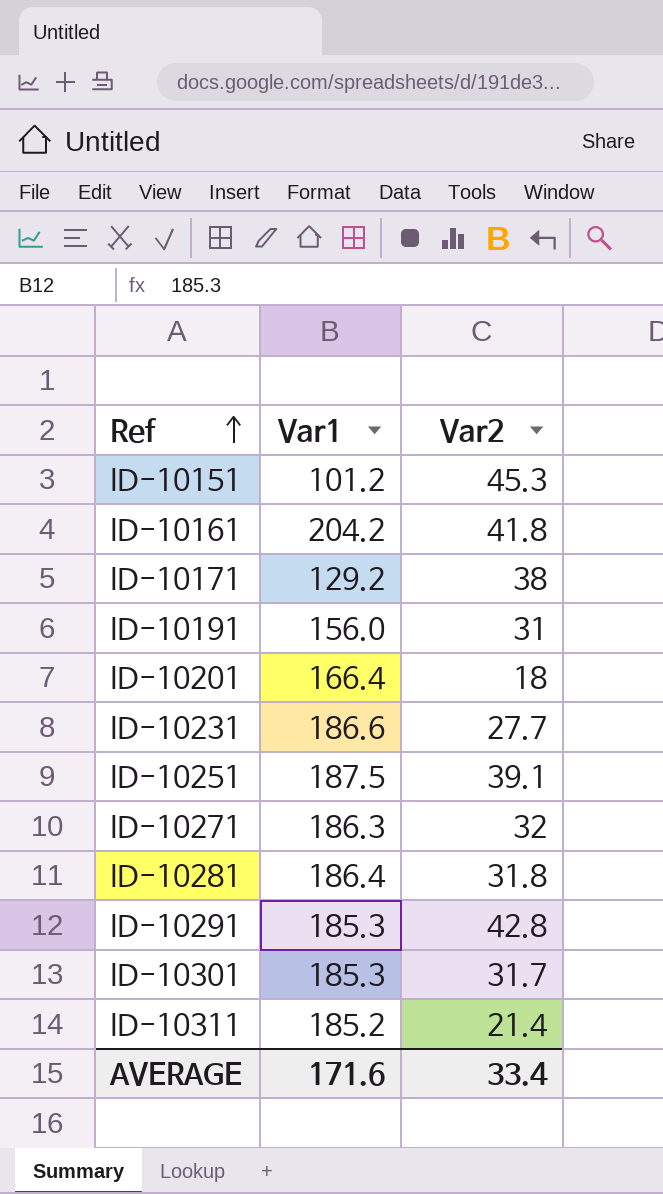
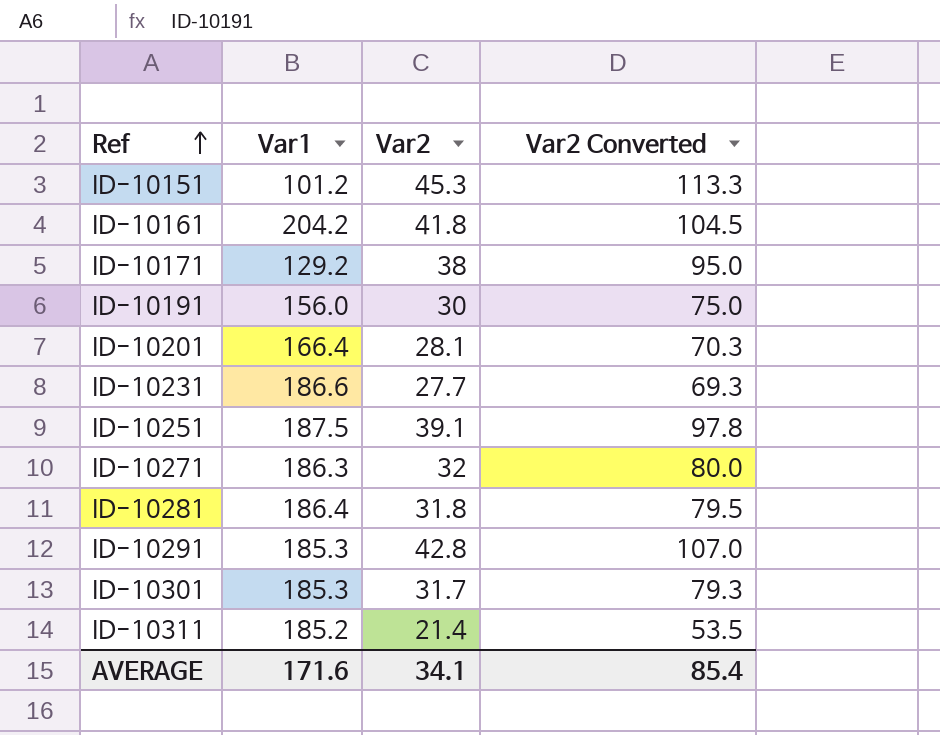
column Var2 Converted | formula: none -> [Var2] * 2.5
ID-10191 | Var2: 31 -> 30
ID-10201 | Var2: 18 -> 28.1
AVERAGE | Var2: 33.4 -> 34.1

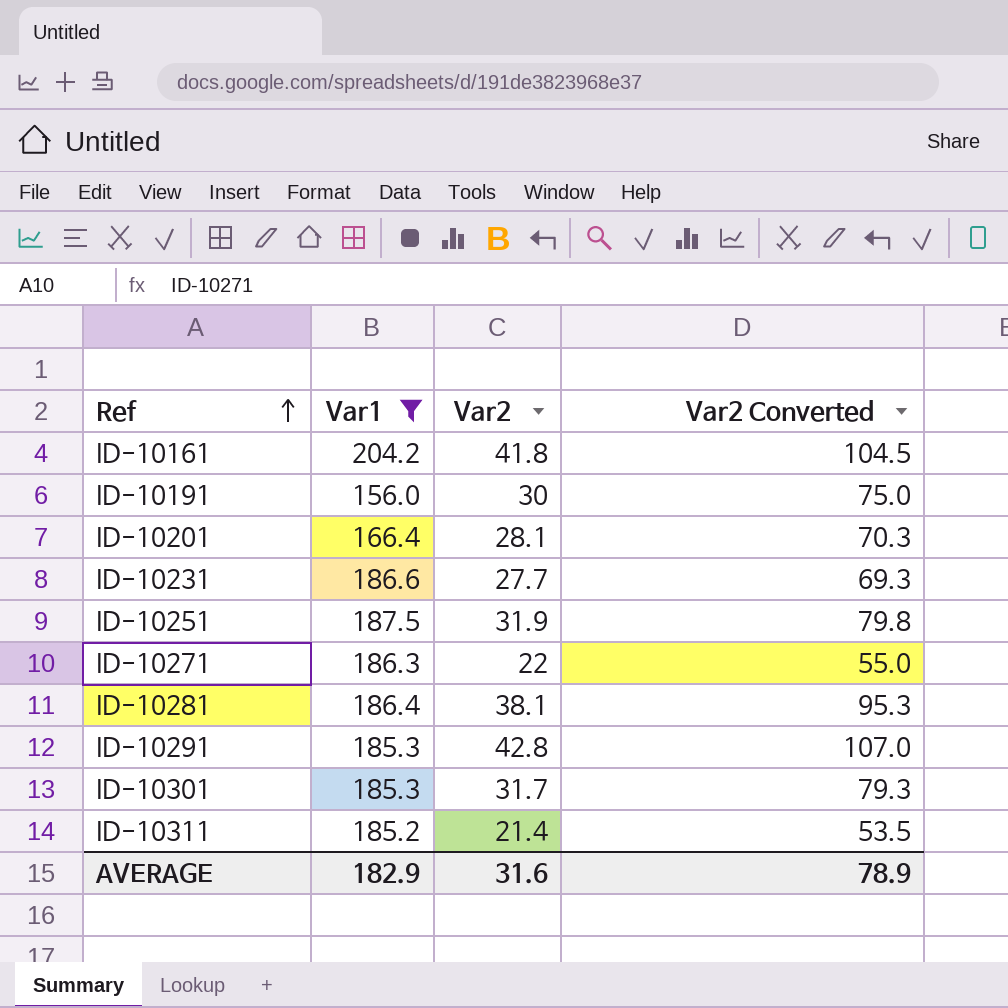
filter: none -> Var1 >= 156.0
ID-10251 | Var2: 39.1 -> 31.9
ID-10251 | Var2 Converted: 97.8 -> 79.8
ID-10271 | Var2: 32 -> 22
ID-10271 | Var2 Converted: 80.0 -> 55.0
ID-10281 | Var2: 31.8 -> 38.1
ID-10281 | Var2 Converted: 79.5 -> 95.3
AVERAGE | Var1: 171.6 -> 182.9
AVERAGE | Var2: 34.1 -> 31.6
AVERAGE | Var2 Converted: 85.4 -> 78.9

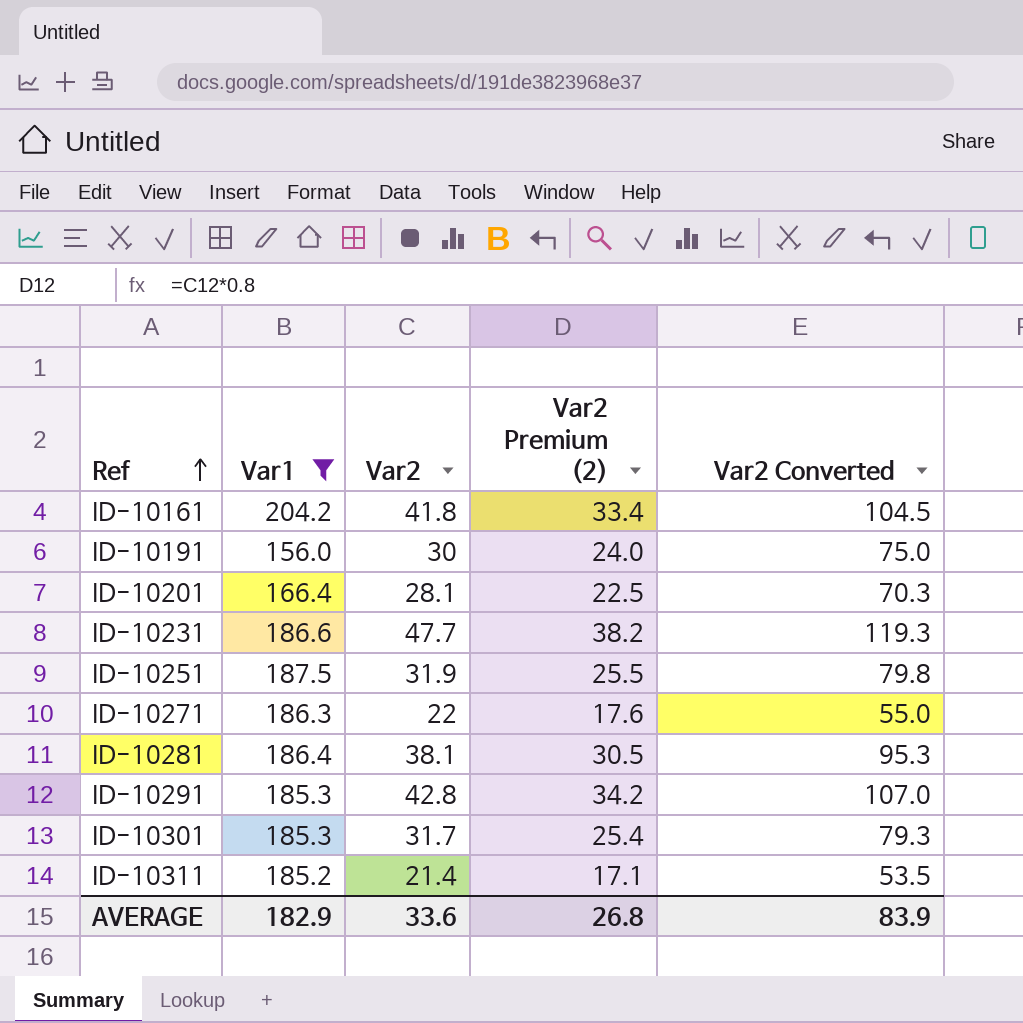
column Var2 Premium (2) | formula: none -> [Var2] * 0.8
ID-10231 | Var2: 27.7 -> 47.7
ID-10231 | Var2 Converted: 69.3 -> 119.3
AVERAGE | Var2: 31.6 -> 33.6
AVERAGE | Var2 Converted: 78.9 -> 83.9

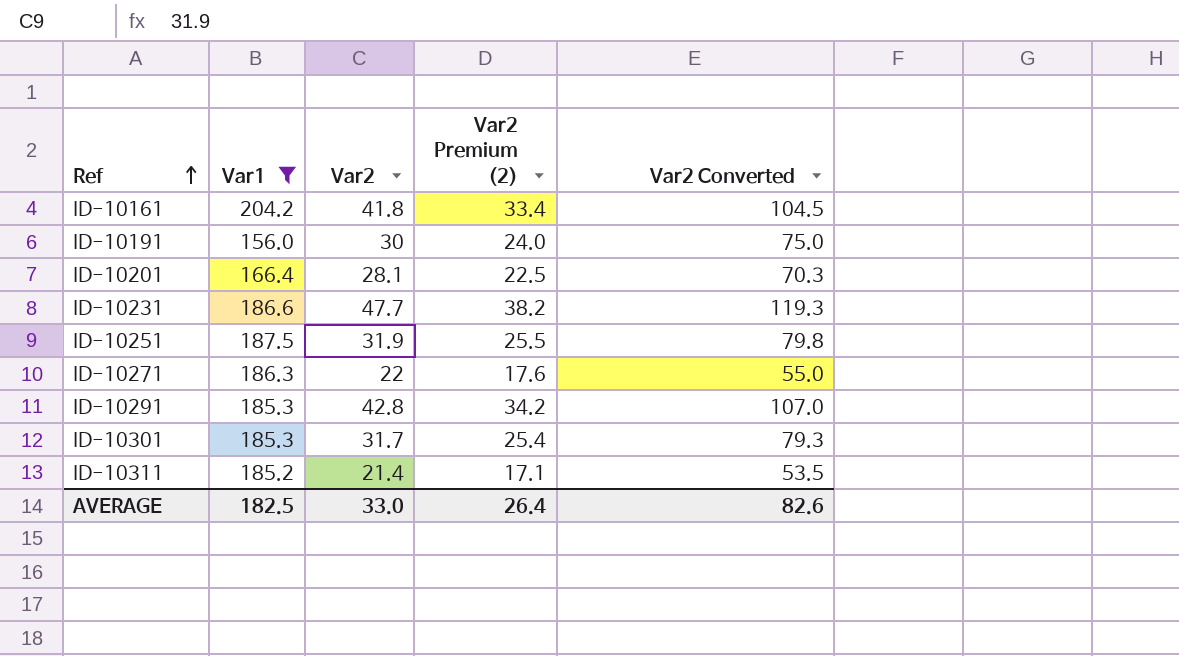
row ID-10281: 186.4 | 38.1 | 30.5 | 95.3 -> none
AVERAGE | Var1: 182.9 -> 182.5
AVERAGE | Var2: 33.6 -> 33.0
AVERAGE | Var2 Premium (2): 26.8 -> 26.4
AVERAGE | Var2 Converted: 83.9 -> 82.6

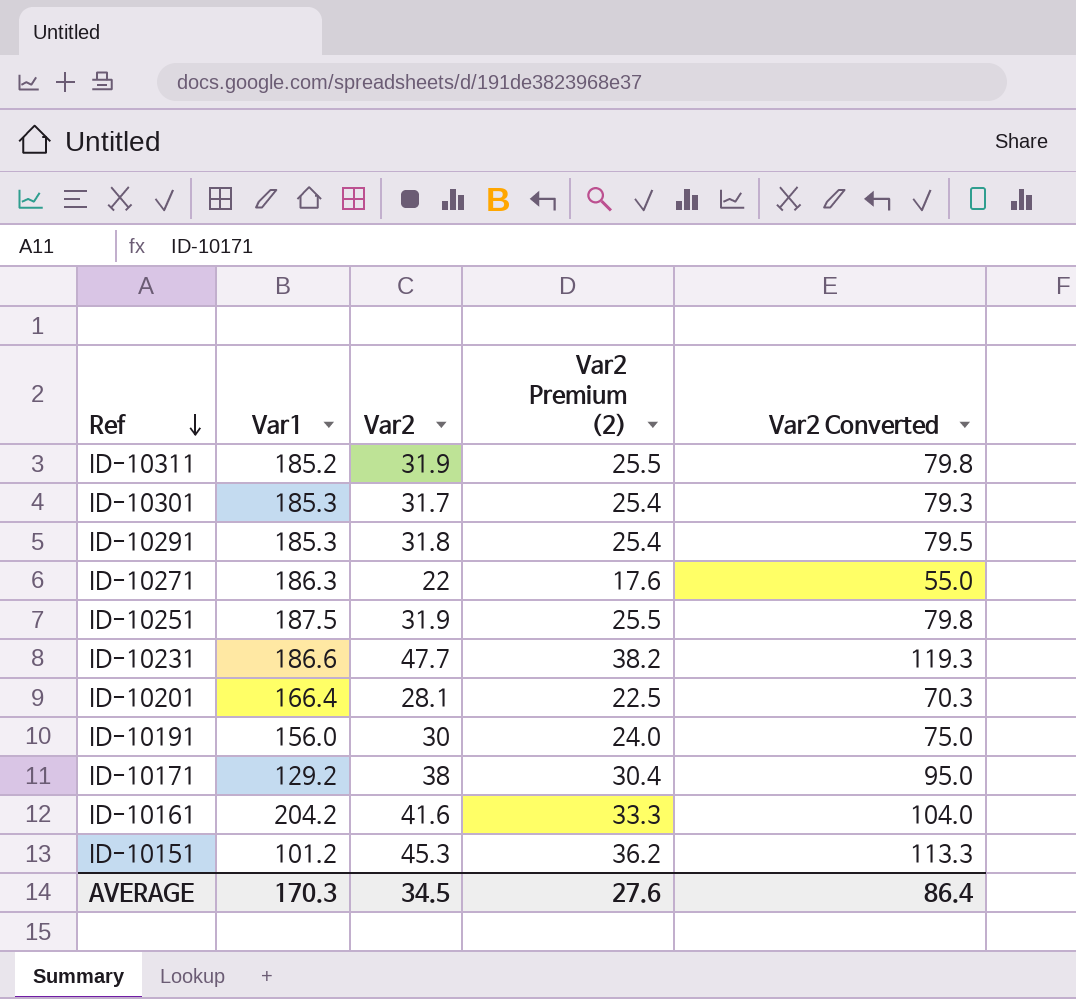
filter: Var1 >= 156.0 -> none
row order: Ref ascending -> Ref descending
ID-10311 | Var2: 21.4 -> 31.9
ID-10311 | Var2 Premium (2): 17.1 -> 25.5
ID-10311 | Var2 Converted: 53.5 -> 79.8
ID-10291 | Var2: 42.8 -> 31.8
ID-10291 | Var2 Premium (2): 34.2 -> 25.4
ID-10291 | Var2 Converted: 107.0 -> 79.5
ID-10161 | Var2: 41.8 -> 41.6
ID-10161 | Var2 Premium (2): 33.4 -> 33.3
ID-10161 | Var2 Converted: 104.5 -> 104.0
AVERAGE | Var1: 182.5 -> 170.3
AVERAGE | Var2: 33.0 -> 34.5
AVERAGE | Var2 Premium (2): 26.4 -> 27.6
AVERAGE | Var2 Converted: 82.6 -> 86.4

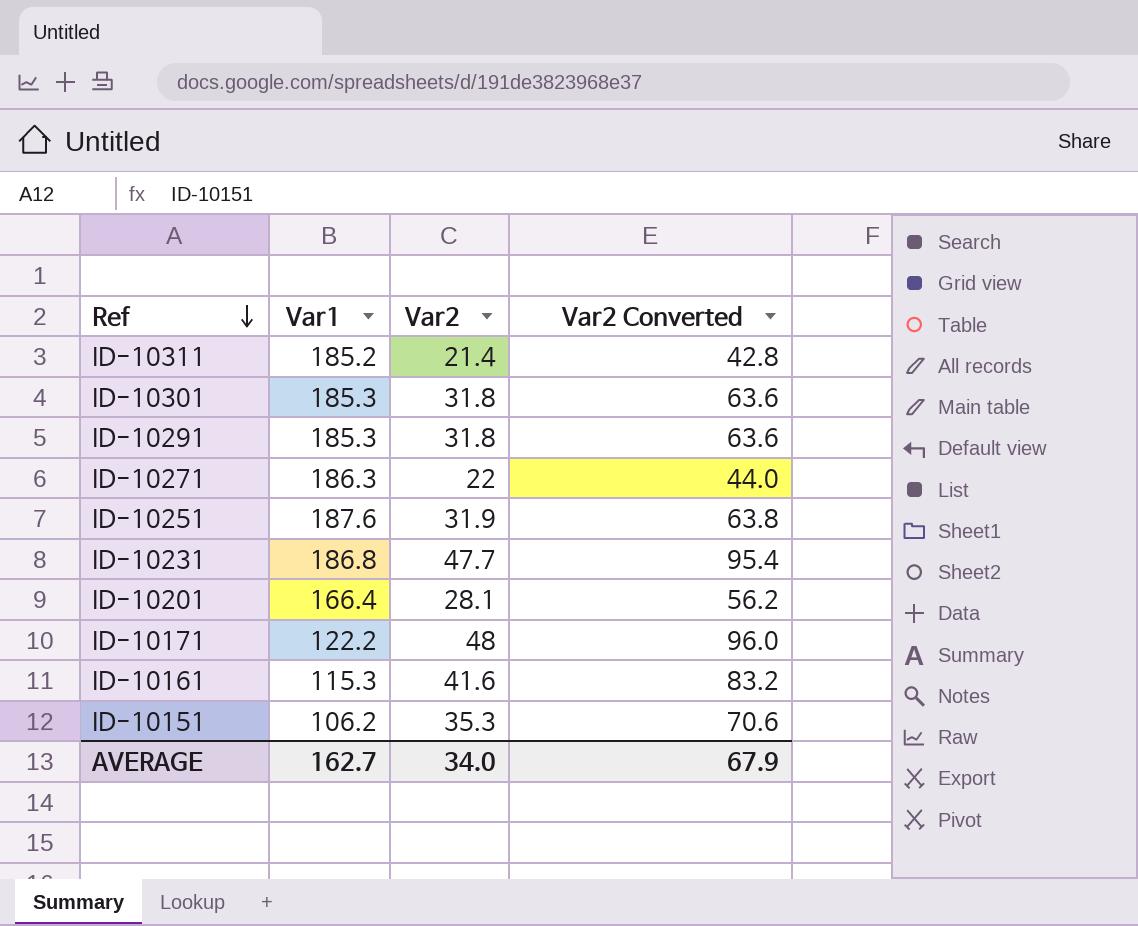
column Var2 Premium (2) | formula: [Var2] * 0.8 -> none
column Var2 Converted | formula: [Var2] * 2.5 -> [Var2] * 2
row ID-10191: 156.0 | 30 | 24.0 | 75.0 -> none
ID-10311 | Var2: 31.9 -> 21.4
ID-10301 | Var2: 31.7 -> 31.8
ID-10251 | Var1: 187.5 -> 187.6
ID-10231 | Var1: 186.6 -> 186.8
ID-10171 | Var1: 129.2 -> 122.2
ID-10171 | Var2: 38 -> 48
ID-10161 | Var1: 204.2 -> 115.3
ID-10151 | Var1: 101.2 -> 106.2
ID-10151 | Var2: 45.3 -> 35.3
AVERAGE | Var1: 170.3 -> 162.7
AVERAGE | Var2: 34.5 -> 34.0
AVERAGE | Var2 Converted: 86.4 -> 67.9

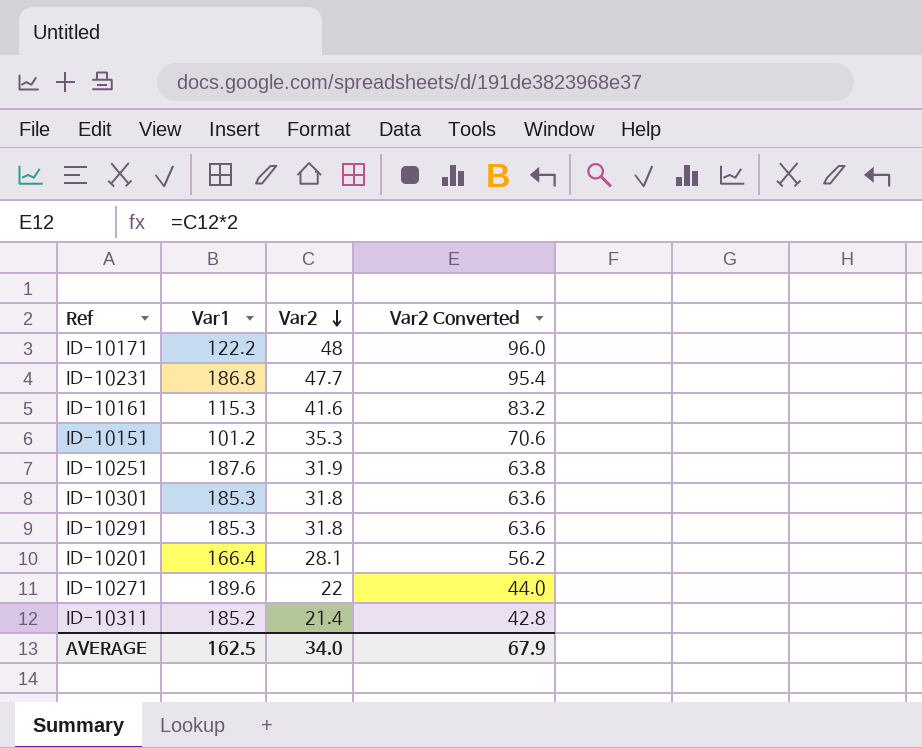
row order: Ref descending -> Var2 descending
ID-10151 | Var1: 106.2 -> 101.2
ID-10271 | Var1: 186.3 -> 189.6
AVERAGE | Var1: 162.7 -> 162.5

